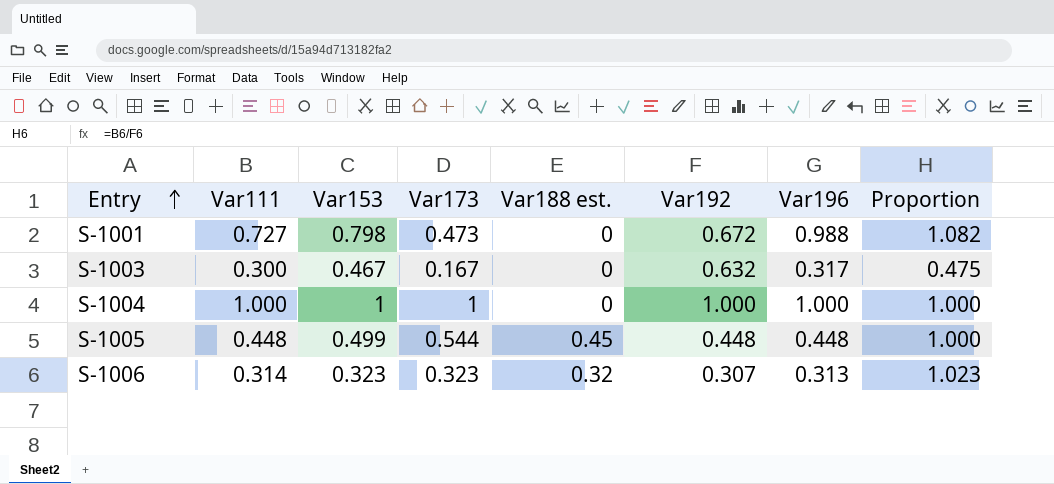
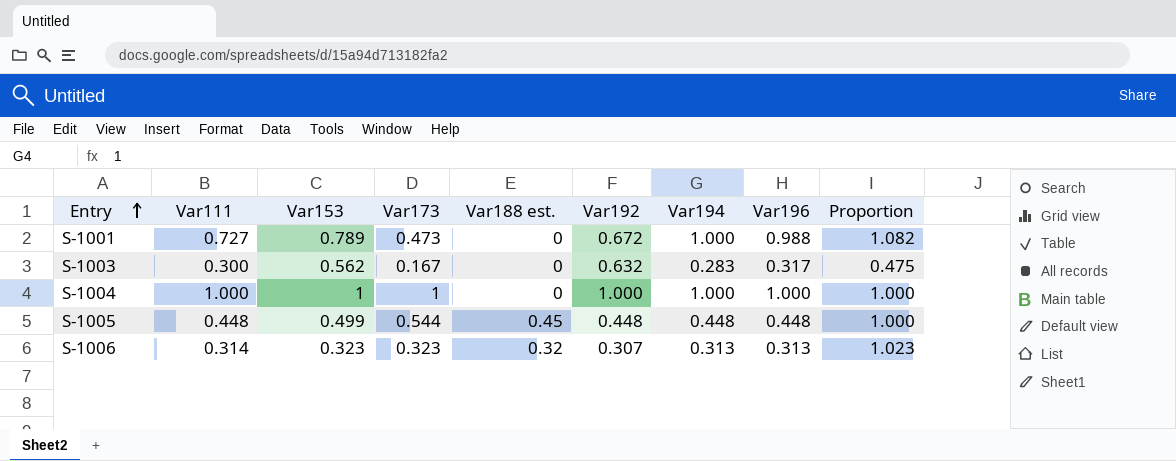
column Var194 | position: none -> 7
S-1001 | Var153: 0.798 -> 0.789
S-1003 | Var153: 0.467 -> 0.562

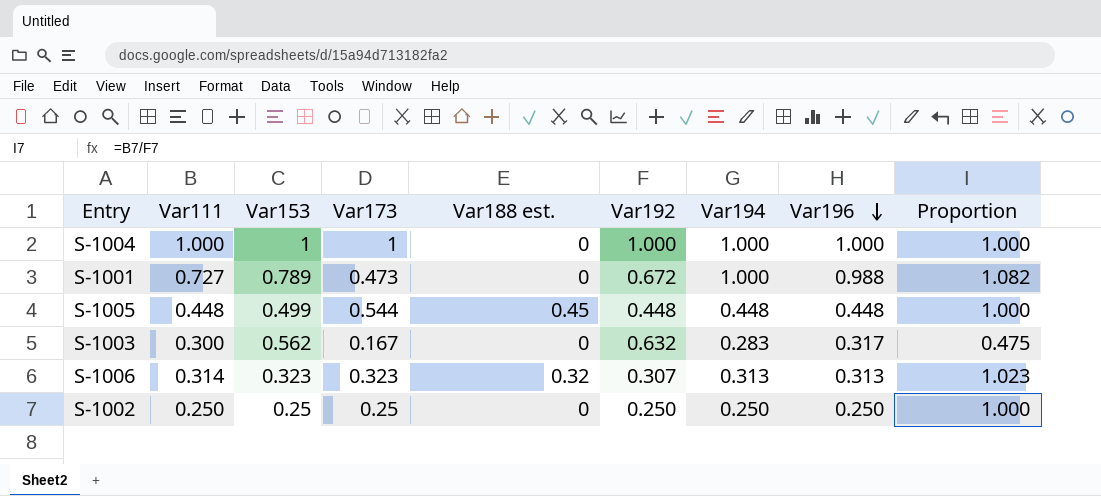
row order: Entry ascending -> Var196 descending
row S-1002: none -> 0.250 | 0.25 | 0.25 | 0 | 0.250 | 0.250 | 0.250 | 1.000

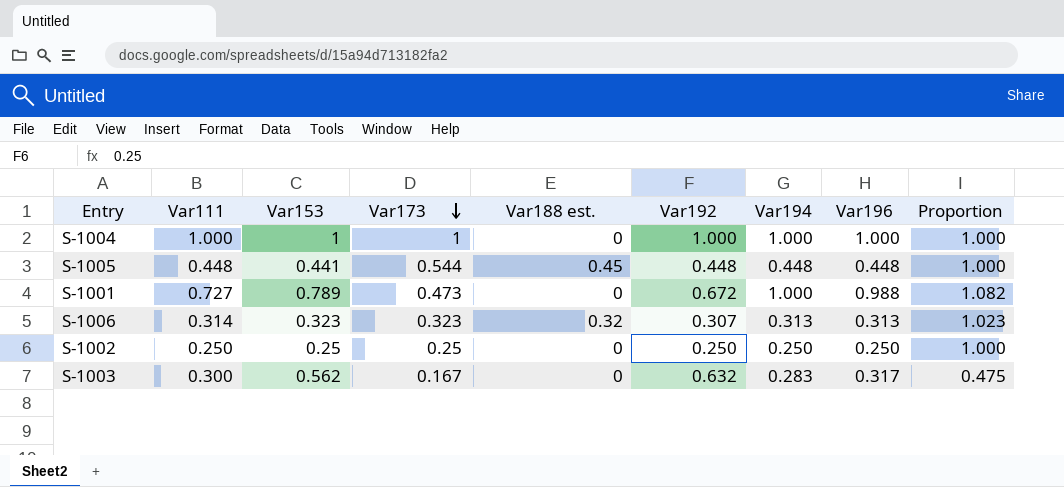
row order: Var196 descending -> Var173 descending
S-1005 | Var153: 0.499 -> 0.441

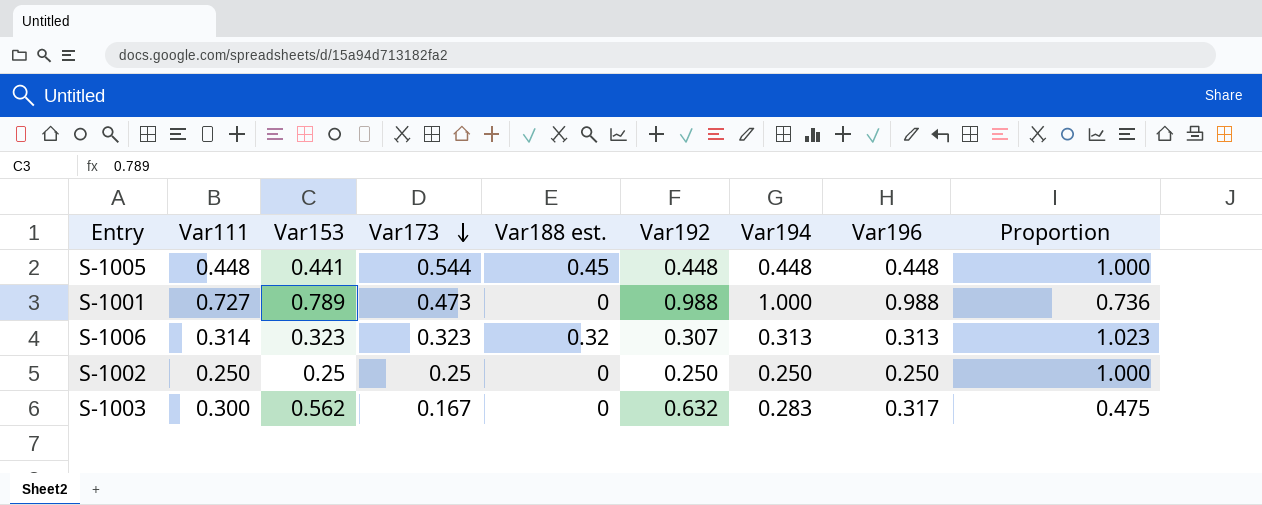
row S-1004: 1.000 | 1 | 1 | 0 | 1.000 | 1.000 | 1.000 | 1.000 -> none
S-1001 | Var192: 0.672 -> 0.988
S-1001 | Proportion: 1.082 -> 0.736

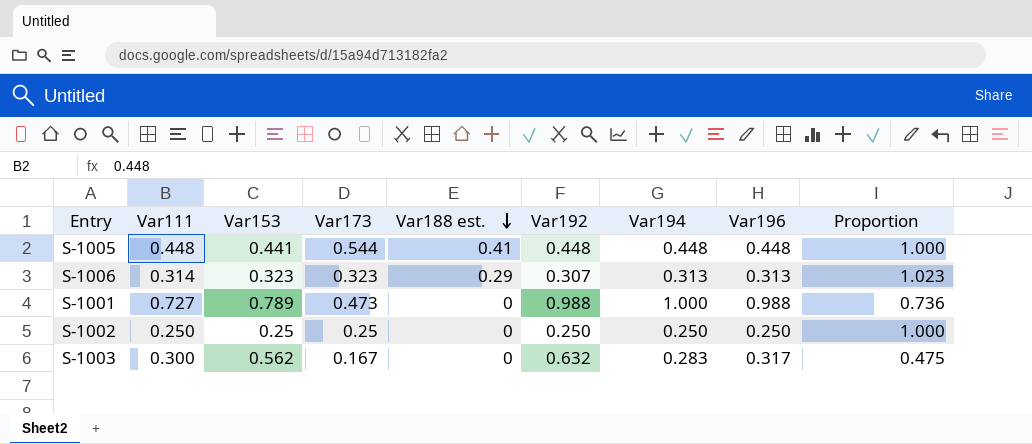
row order: Var173 descending -> Var188 est. descending
S-1005 | Var188 est.: 0.45 -> 0.41
S-1006 | Var188 est.: 0.32 -> 0.29

